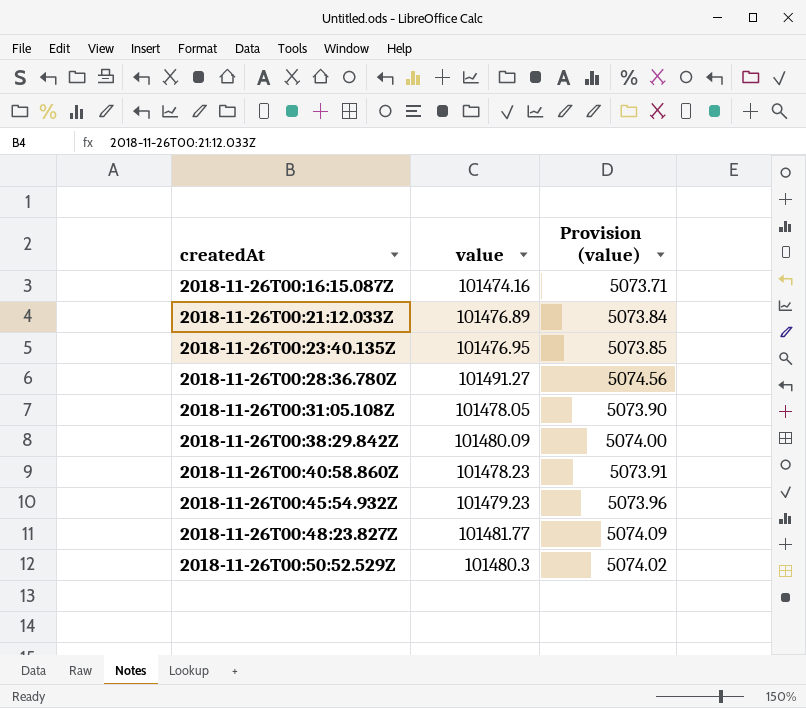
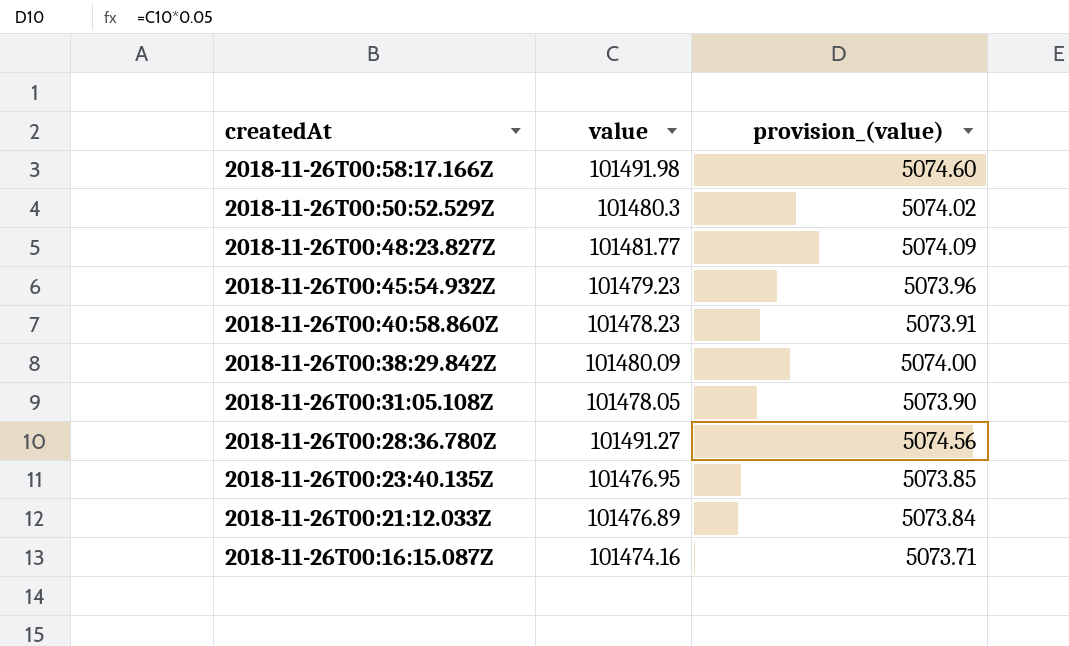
row order: createdAt ascending -> createdAt descending
column name: Provision (value) -> provision_(value)
row 2018-11-26T00:58:17.166Z: none -> 101491.98 | 5074.60

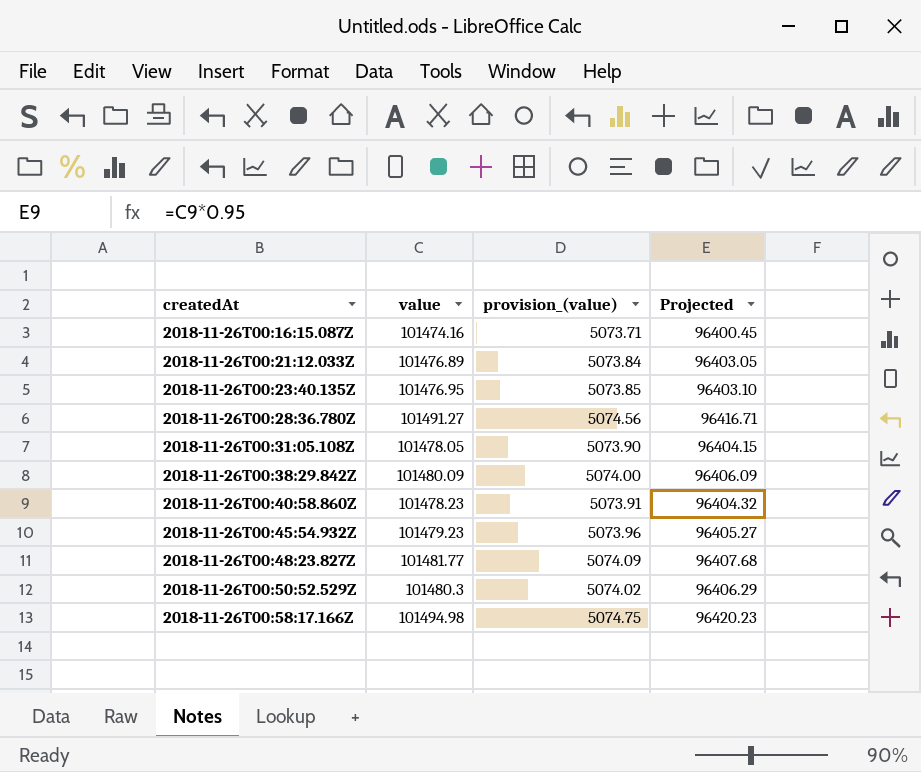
row order: createdAt descending -> createdAt ascending
column Projected | formula: none -> [value] * 0.95
2018-11-26T00:58:17.166Z | value: 101491.98 -> 101494.98
2018-11-26T00:58:17.166Z | provision_(value): 5074.60 -> 5074.75

